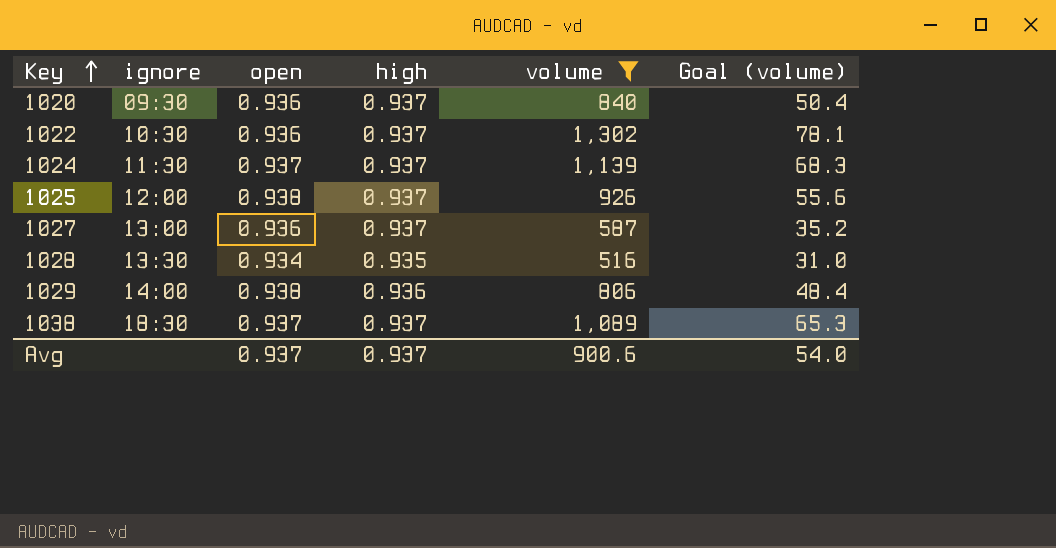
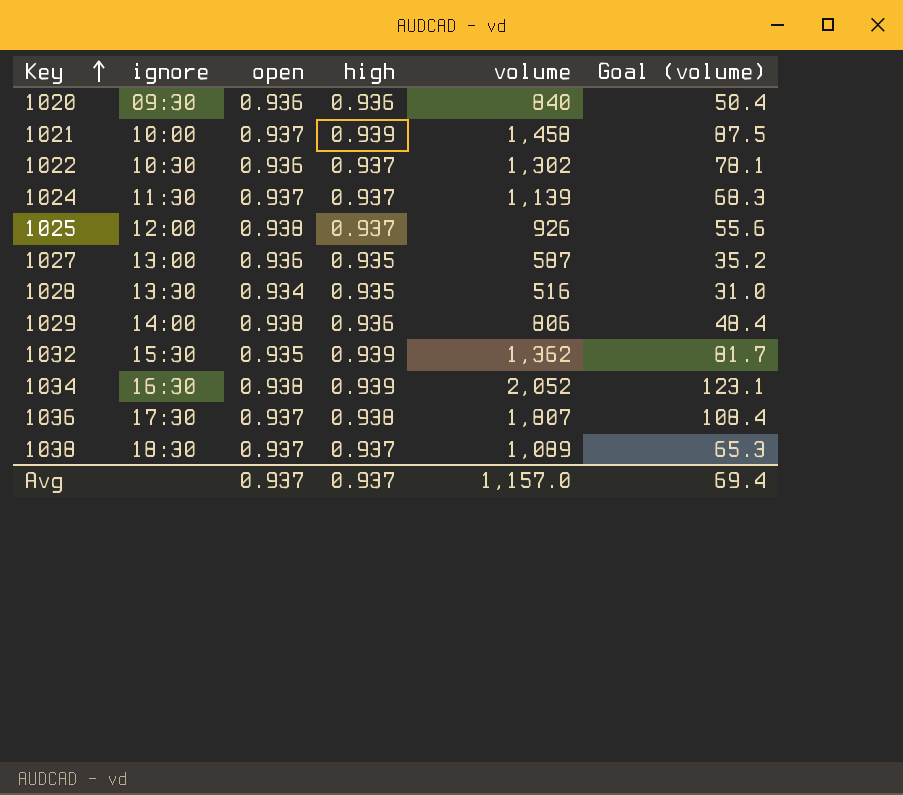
filter: volume <= 1,302 -> none
1020 | high: 0.937 -> 0.936
1027 | high: 0.937 -> 0.935
Avg | volume: 900.6 -> 1,157.0
Avg | Goal (volume): 54.0 -> 69.4

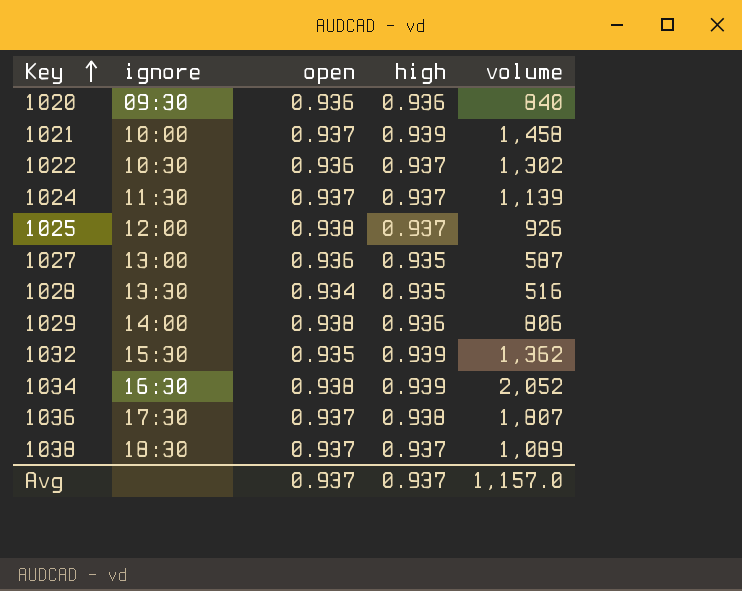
column Goal (volume) | formula: [volume] * 0.06 -> none

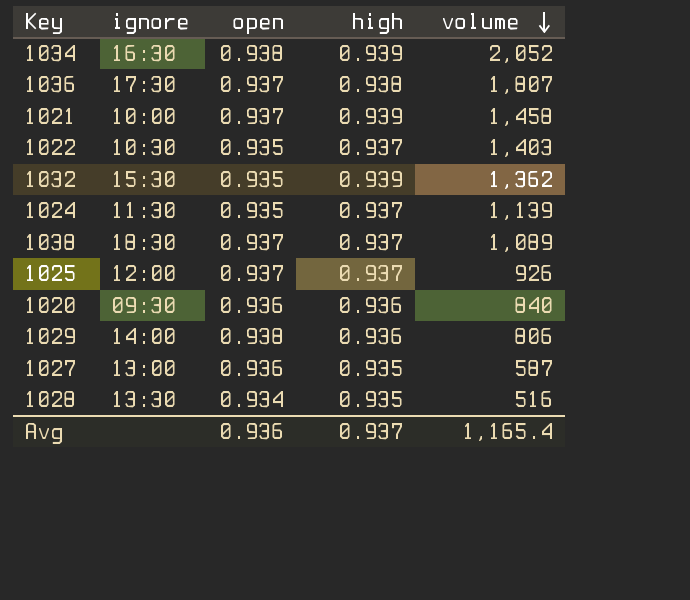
row order: Key ascending -> volume descending
1022 | open: 0.936 -> 0.935
1022 | volume: 1,302 -> 1,403
1024 | open: 0.937 -> 0.935
1025 | open: 0.938 -> 0.937
Avg | open: 0.937 -> 0.936
Avg | volume: 1,157.0 -> 1,165.4

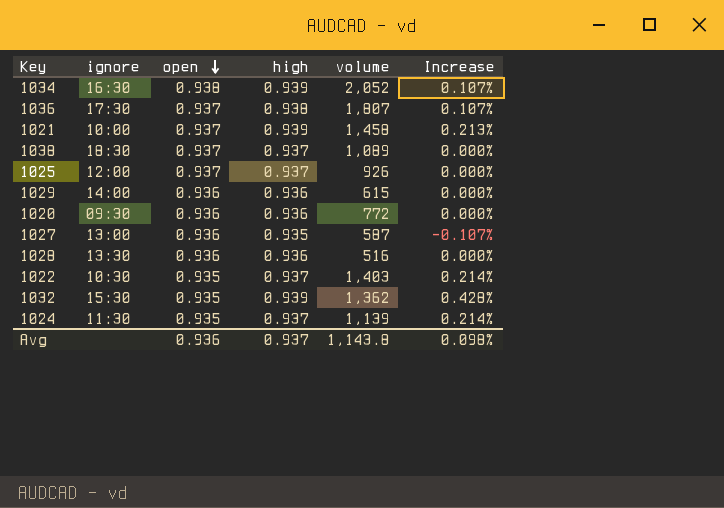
row order: volume descending -> open descending
column Increase | formula: none -> ([high] - [open]) / [open]
1029 | open: 0.938 -> 0.936
1029 | volume: 806 -> 615
1020 | volume: 840 -> 772
1028 | open: 0.934 -> 0.936
1028 | high: 0.935 -> 0.936
Avg | volume: 1,165.4 -> 1,143.8

